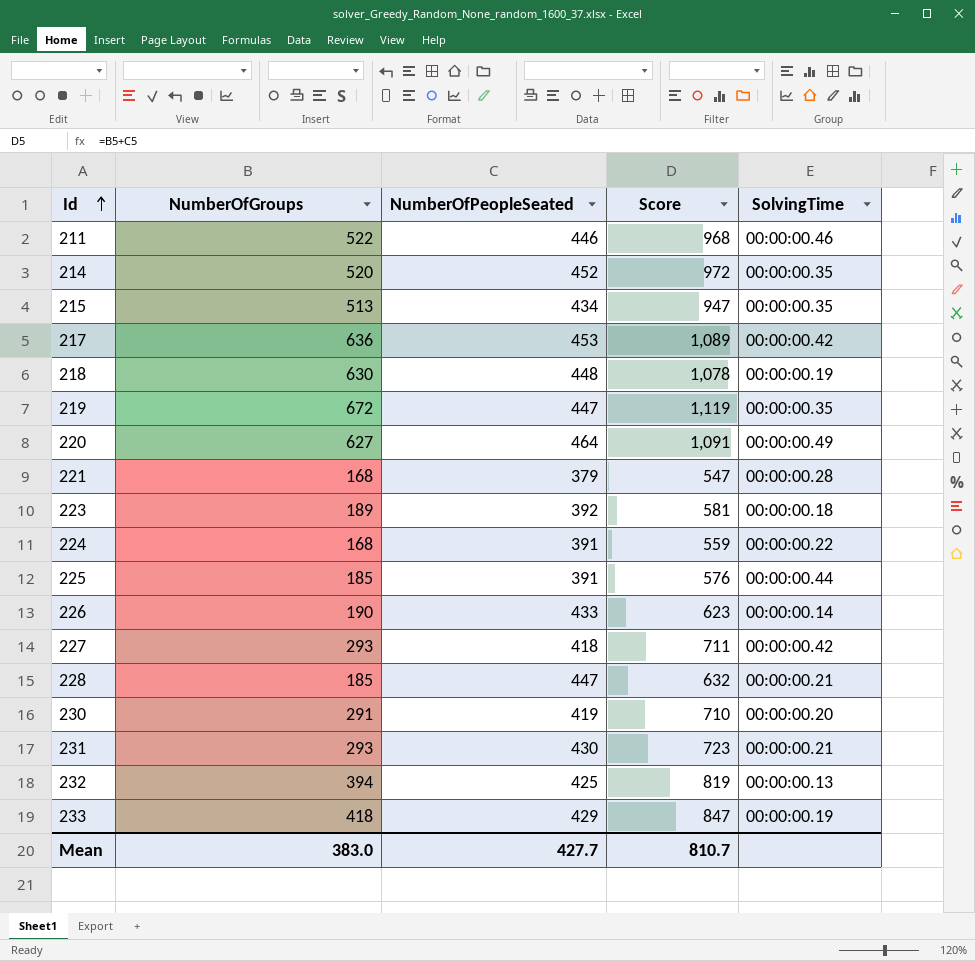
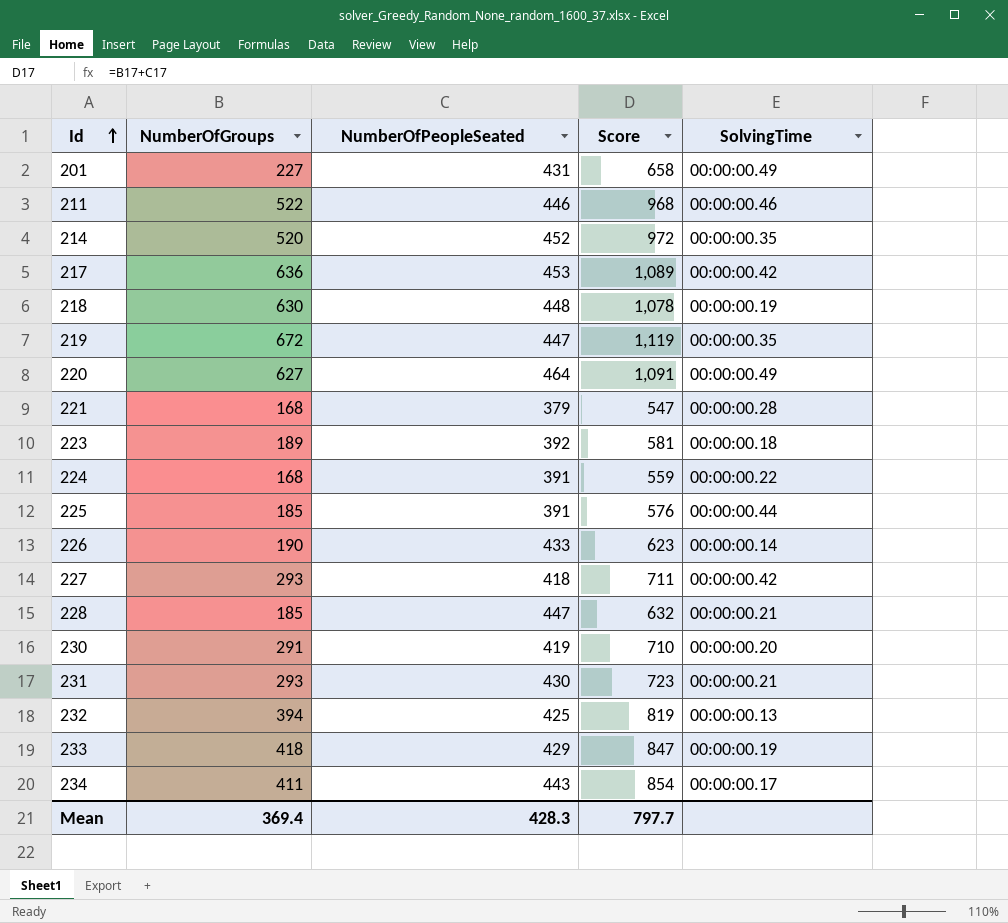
row 215: 513 | 434 | 947 | 00:00:00.35 -> none
row 201: none -> 227 | 431 | 658 | 00:00:00.49
row 234: none -> 411 | 443 | 854 | 00:00:00.17
Mean | NumberOfGroups: 383.0 -> 369.4
Mean | NumberOfPeopleSeated: 427.7 -> 428.3
Mean | Score: 810.7 -> 797.7

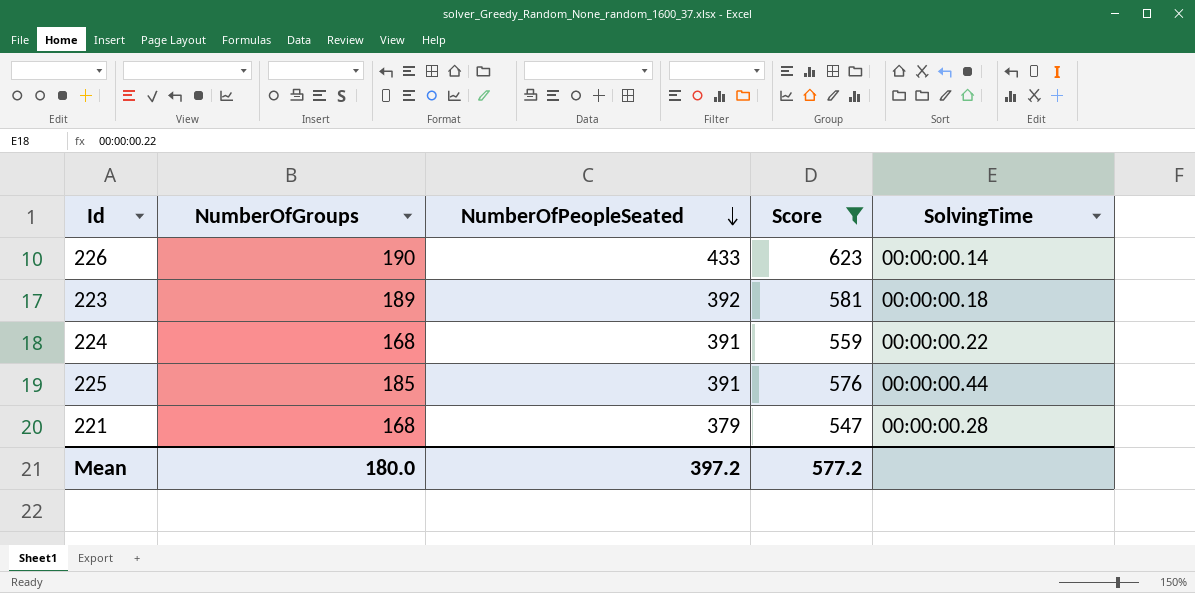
filter: none -> Score <= 623
row order: Id ascending -> NumberOfPeopleSeated descending
Mean | NumberOfGroups: 369.4 -> 180.0
Mean | NumberOfPeopleSeated: 428.3 -> 397.2
Mean | Score: 797.7 -> 577.2

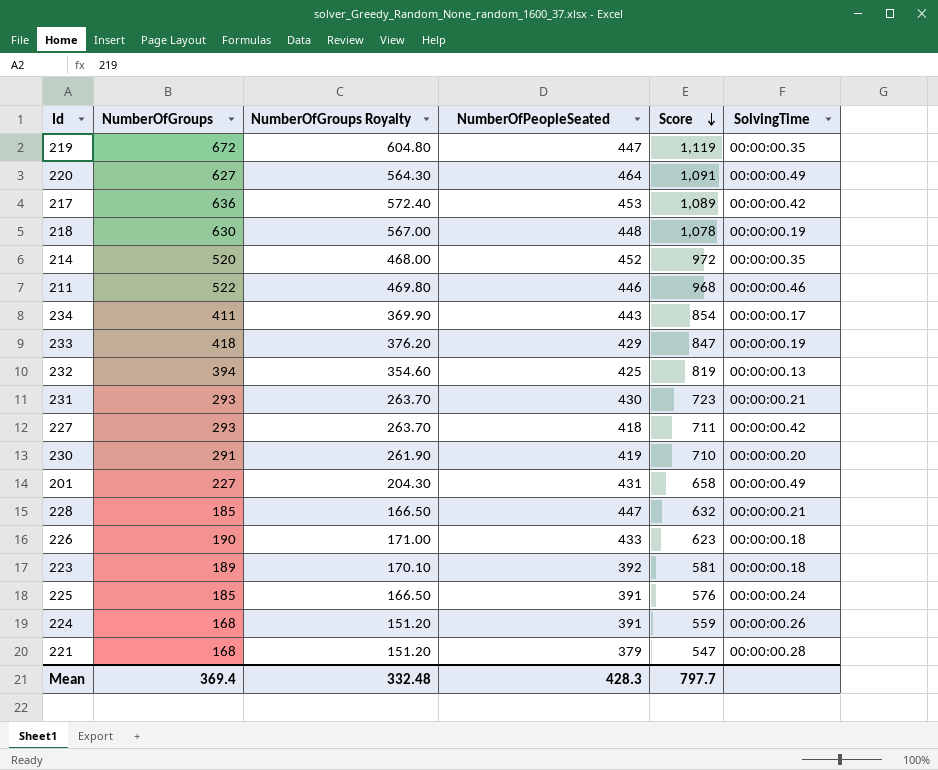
filter: Score <= 623 -> none
row order: NumberOfPeopleSeated descending -> Score descending
column NumberOfGroups Royalty | formula: none -> [NumberOfGroups] * 0.9
226 | SolvingTime: 00:00:00.14 -> 00:00:00.18
225 | SolvingTime: 00:00:00.44 -> 00:00:00.24
224 | SolvingTime: 00:00:00.22 -> 00:00:00.26
Mean | NumberOfGroups: 180.0 -> 369.4
Mean | NumberOfPeopleSeated: 397.2 -> 428.3
Mean | Score: 577.2 -> 797.7

